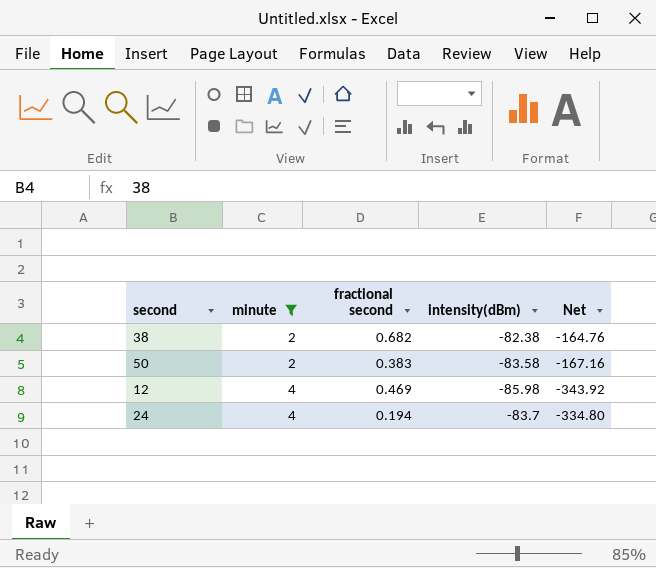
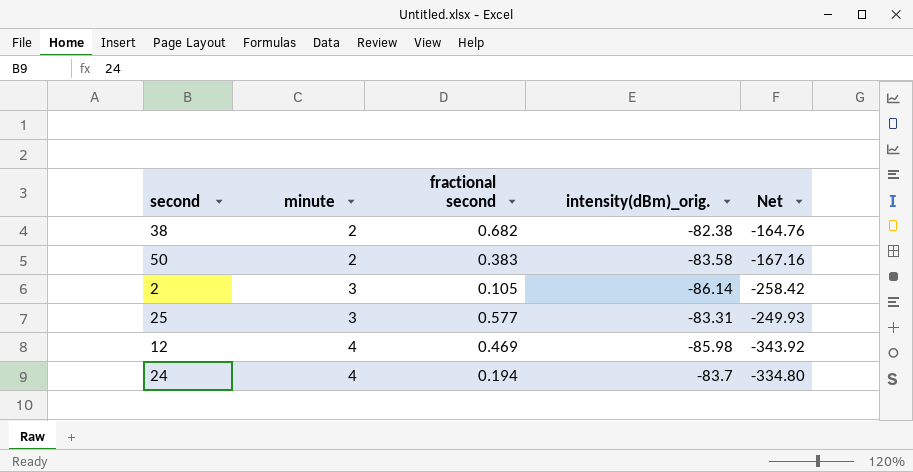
filter: minute != 3 -> none
column name: intensity(dBm) -> intensity(dBm)_orig.

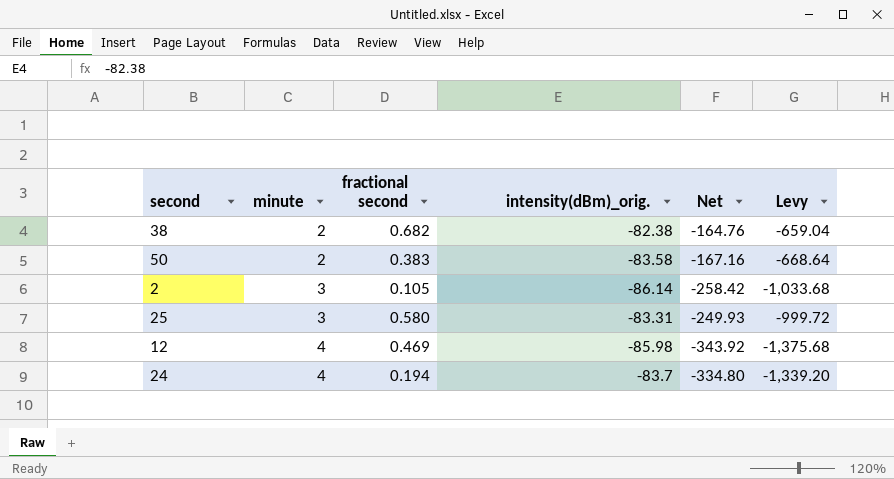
column Levy | formula: none -> [Net] * 4
25 | fractional second: 0.577 -> 0.580

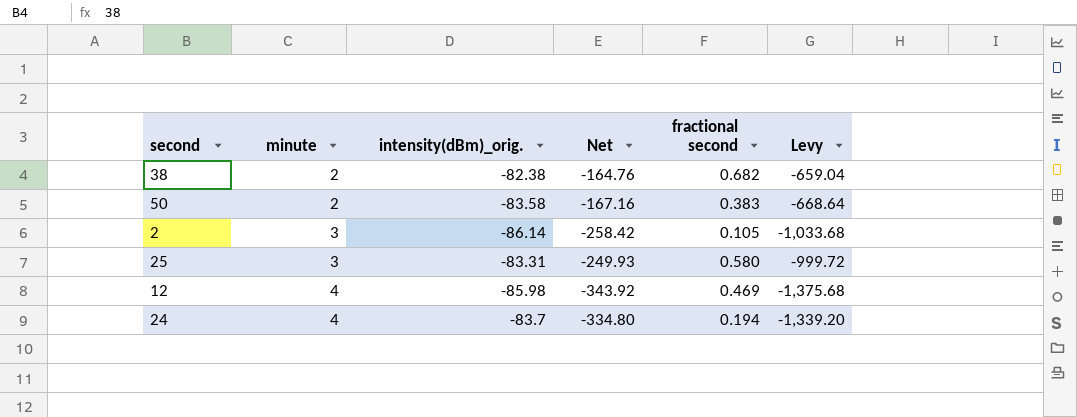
column fractional second | position: 3 -> 5

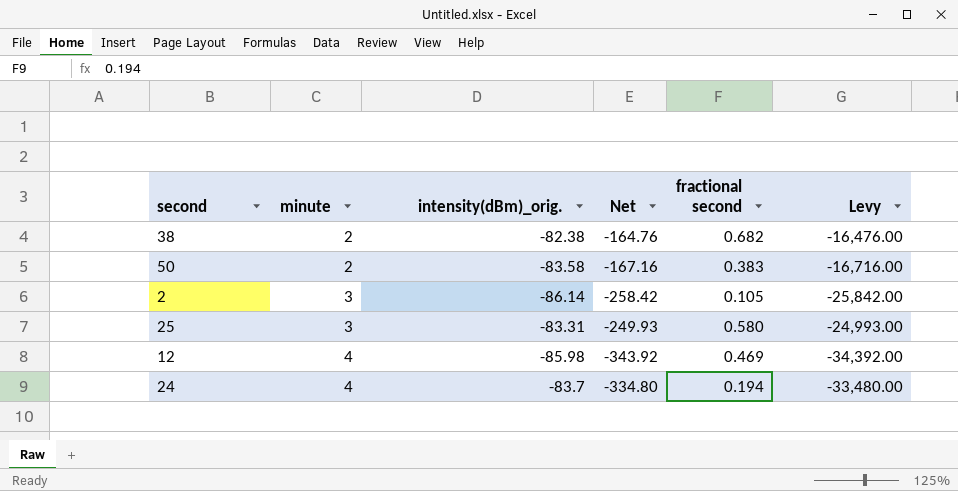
column Levy | formula: [Net] * 4 -> [Net] * 100

